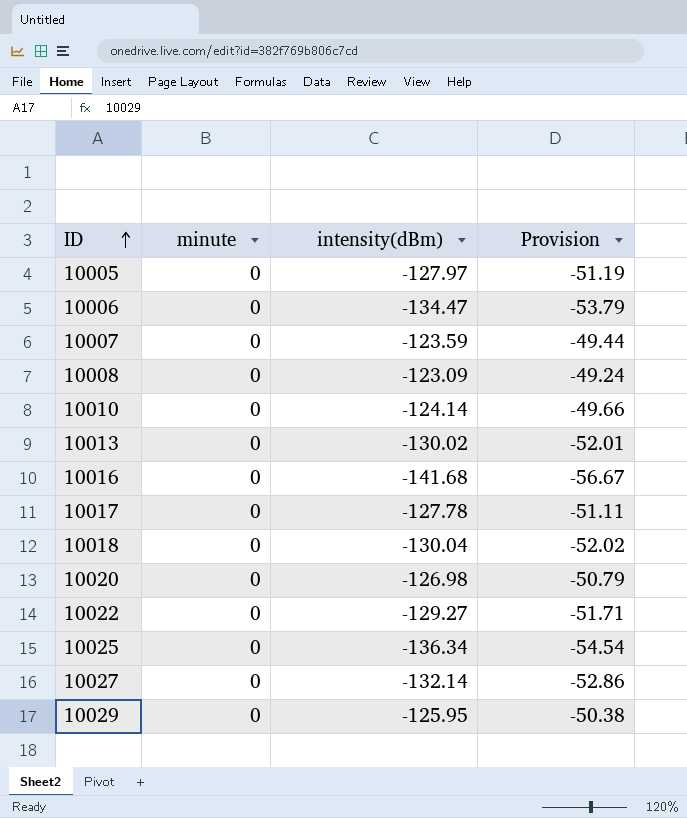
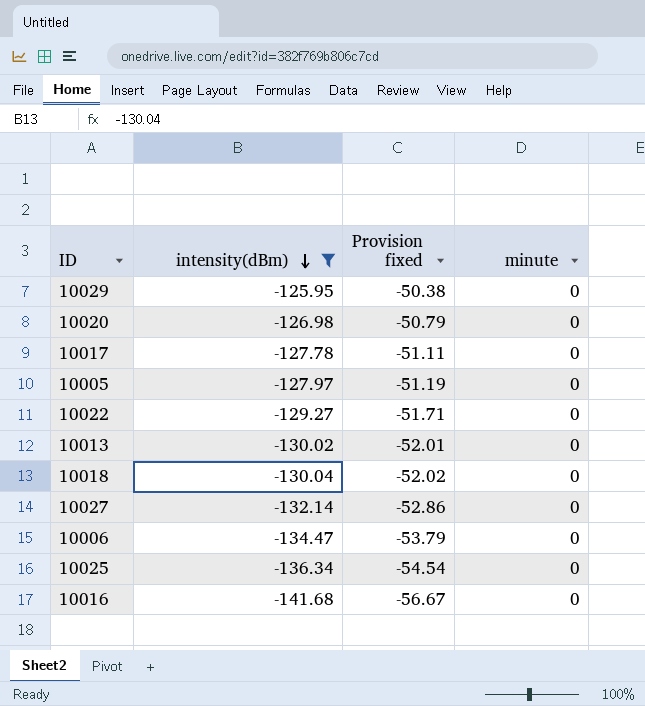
filter: none -> intensity(dBm) <= -125.95
row order: ID ascending -> intensity(dBm) descending
column name: Provision -> Provision fixed
column minute | position: 2 -> 4

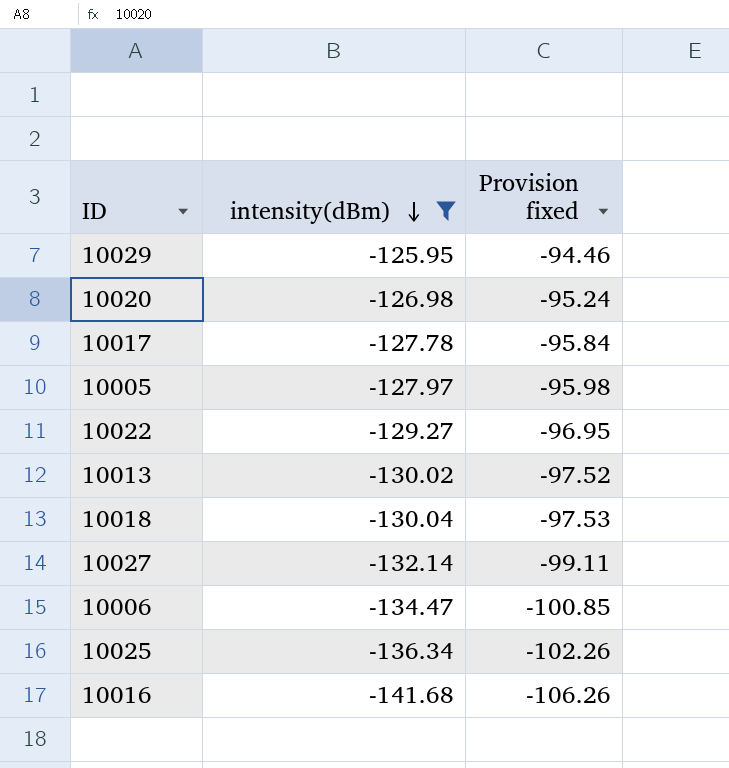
column minute | position: 4 -> none
column Provision fixed | formula: [intensity(dBm)] * 0.4 -> [intensity(dBm)] * 0.75

